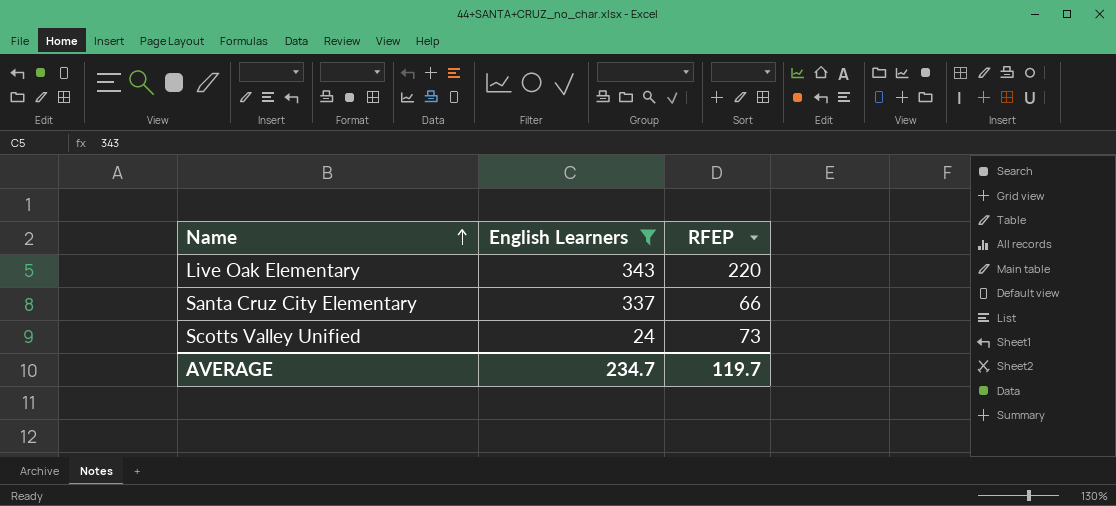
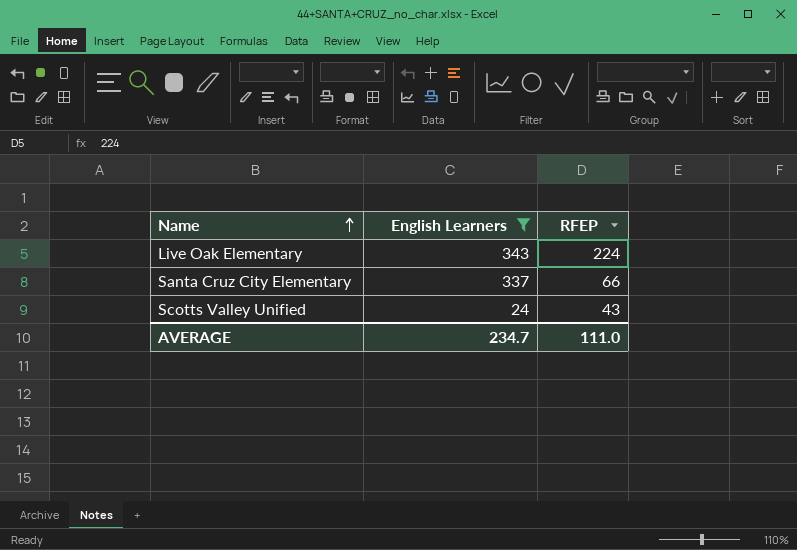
Live Oak Elementary | RFEP: 220 -> 224
Scotts Valley Unified | RFEP: 73 -> 43
AVERAGE | RFEP: 119.7 -> 111.0

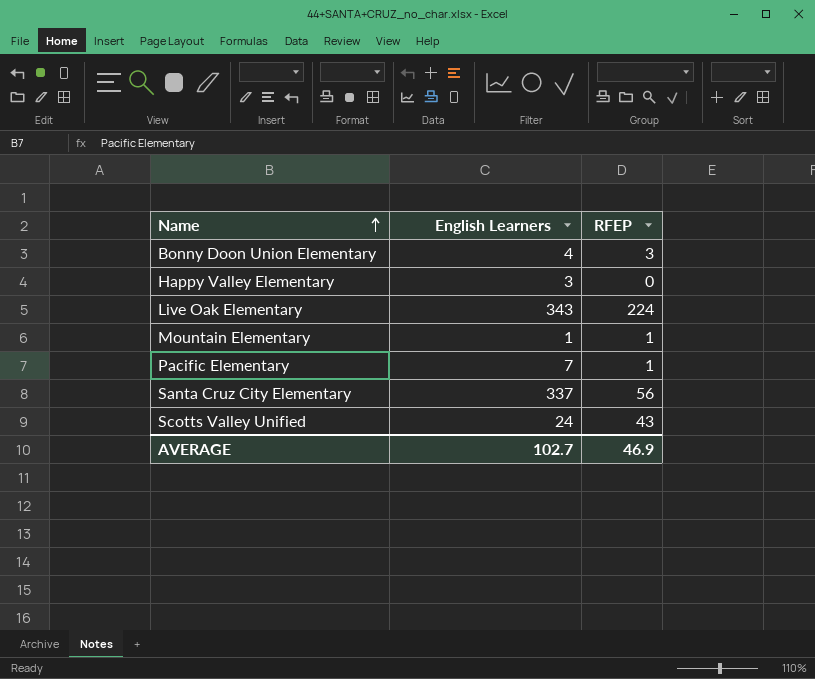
filter: English Learners >= 24 -> none
Santa Cruz City Elementary | RFEP: 66 -> 56
AVERAGE | English Learners: 234.7 -> 102.7
AVERAGE | RFEP: 111.0 -> 46.9

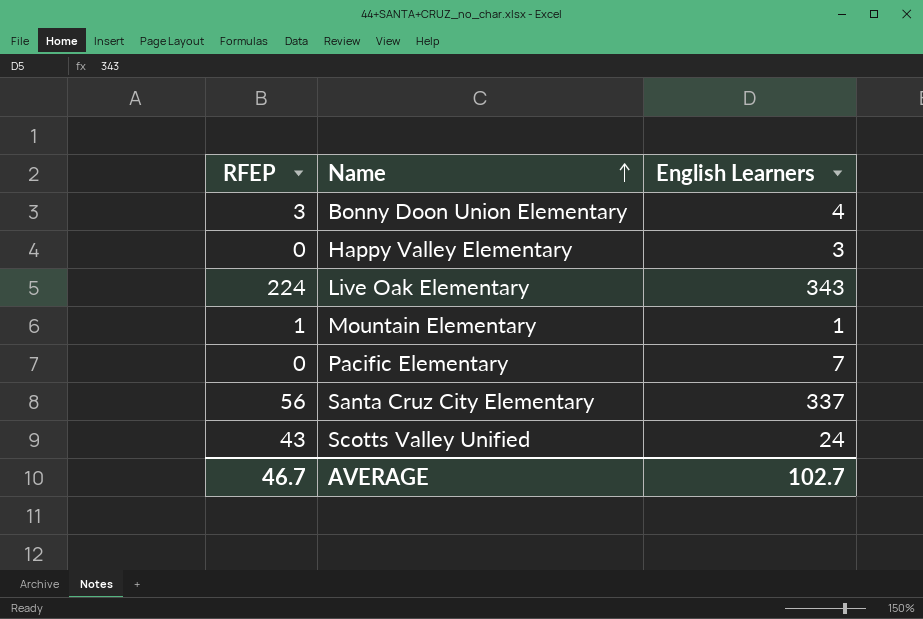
column RFEP | position: 3 -> 1
Pacific Elementary | RFEP: 1 -> 0
AVERAGE | RFEP: 46.9 -> 46.7

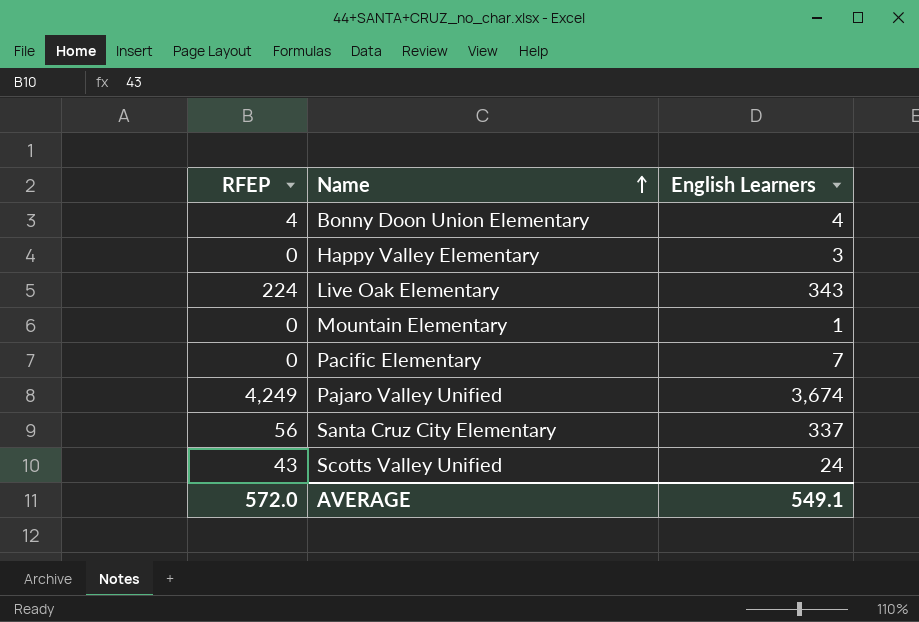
Bonny Doon Union Elementary | RFEP: 3 -> 4
Mountain Elementary | RFEP: 1 -> 0
row Pajaro Valley Unified: none -> 4,249 | 3,674
AVERAGE | RFEP: 46.7 -> 572.0
AVERAGE | English Learners: 102.7 -> 549.1

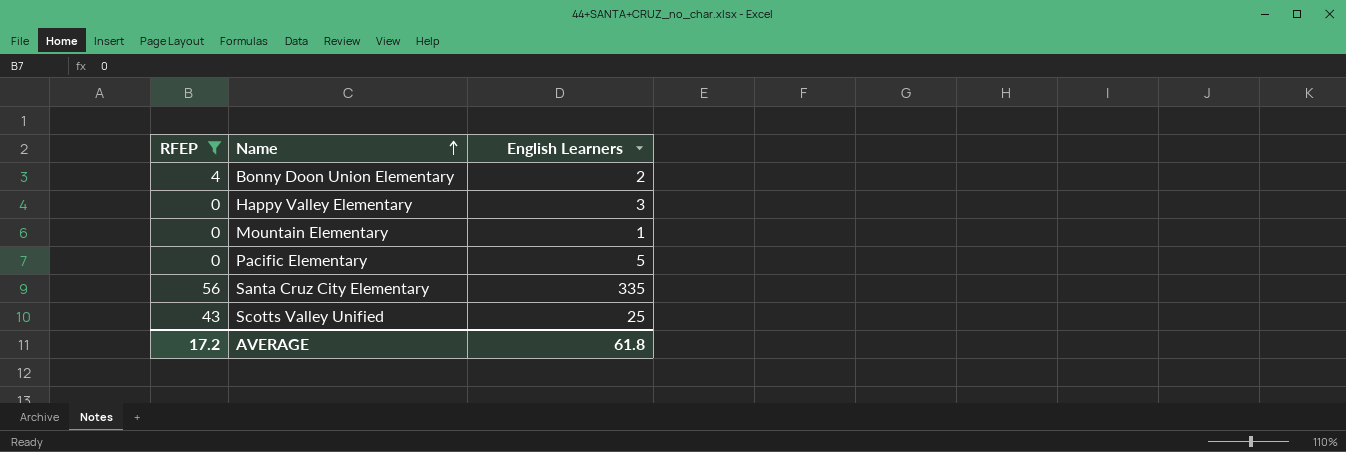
filter: none -> RFEP <= 56
Bonny Doon Union Elementary | English Learners: 4 -> 2
Pacific Elementary | English Learners: 7 -> 5
Santa Cruz City Elementary | English Learners: 337 -> 335
Scotts Valley Unified | English Learners: 24 -> 25
AVERAGE | RFEP: 572.0 -> 17.2
AVERAGE | English Learners: 549.1 -> 61.8

